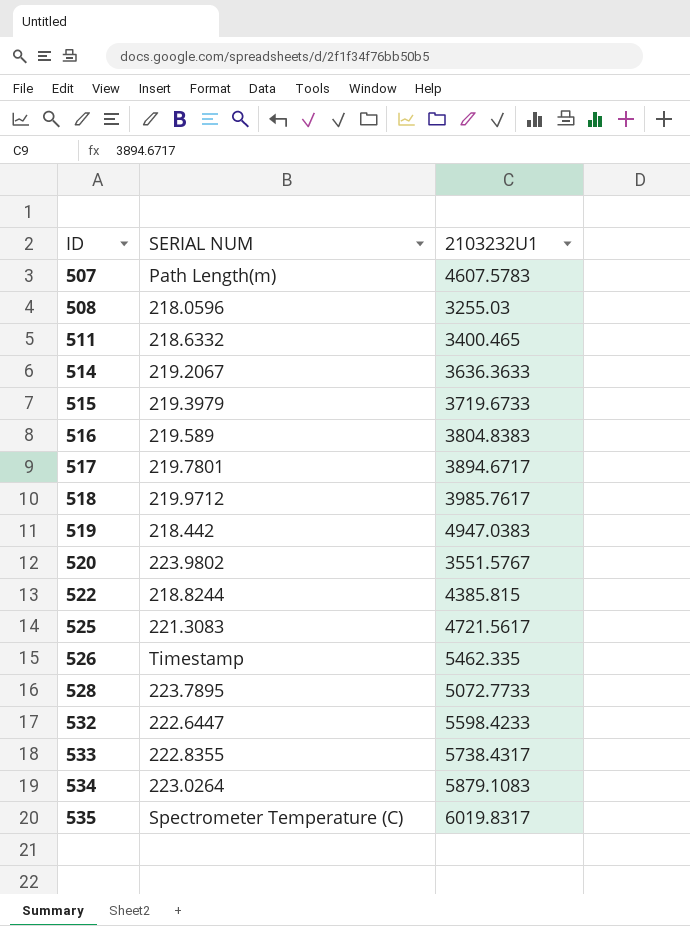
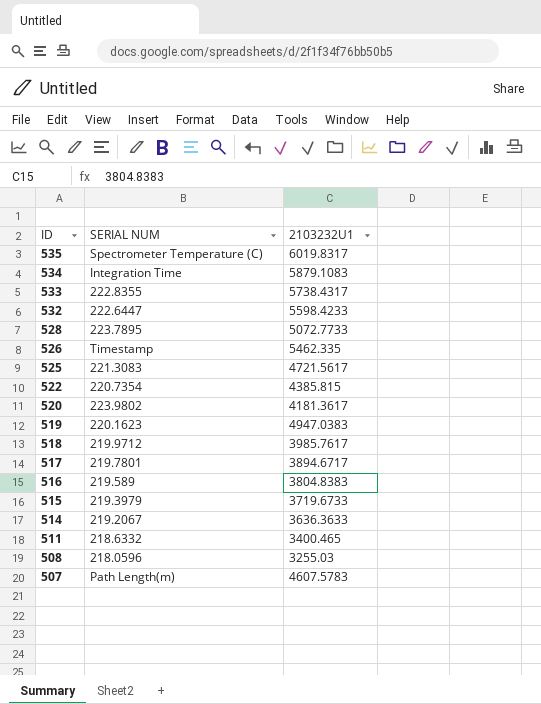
row order: ID ascending -> ID descending
534 | SERIAL NUM: 223.0264 -> Integration Time
522 | SERIAL NUM: 218.8244 -> 220.7354
520 | 2103232U1: 3551.5767 -> 4181.3617
519 | SERIAL NUM: 218.442 -> 220.1623

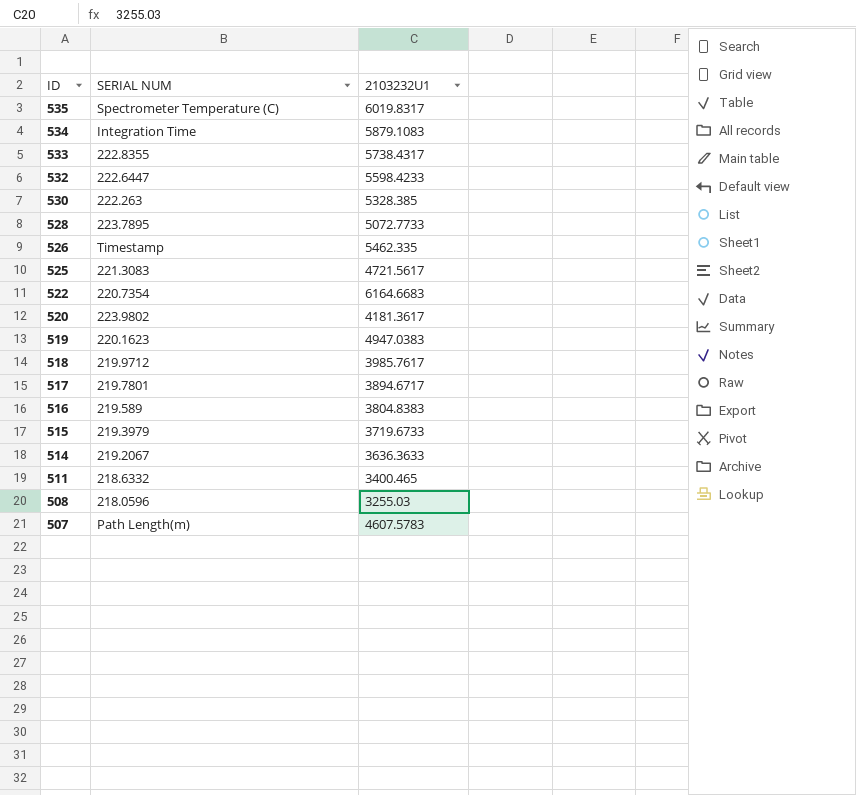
row 530: none -> 222.263 | 5328.385
522 | 2103232U1: 4385.815 -> 6164.6683

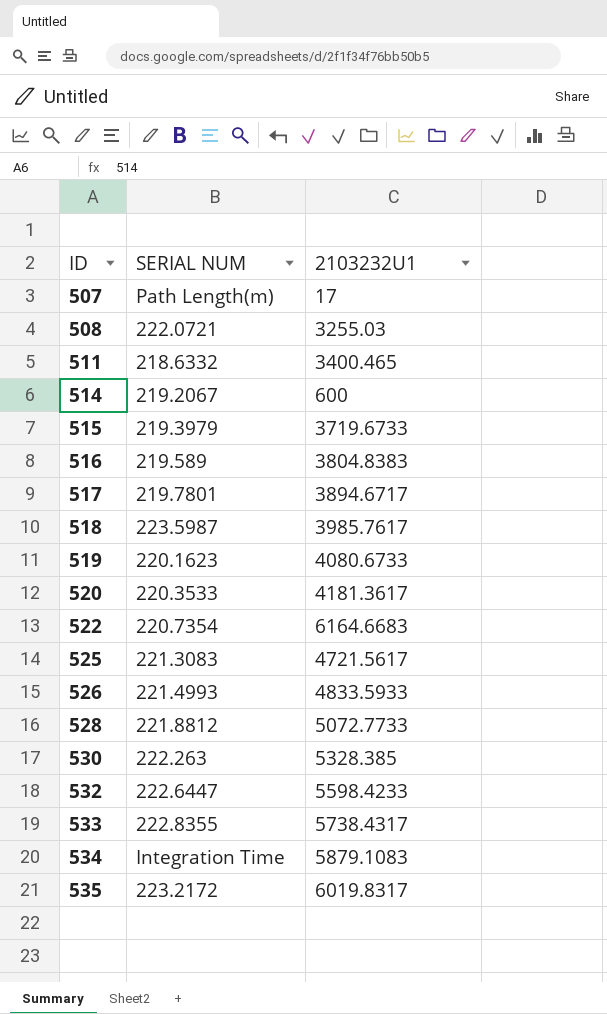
row order: ID descending -> ID ascending
507 | 2103232U1: 4607.5783 -> 17
508 | SERIAL NUM: 218.0596 -> 222.0721
514 | 2103232U1: 3636.3633 -> 600
518 | SERIAL NUM: 219.9712 -> 223.5987
519 | 2103232U1: 4947.0383 -> 4080.6733
520 | SERIAL NUM: 223.9802 -> 220.3533
526 | SERIAL NUM: Timestamp -> 221.4993
526 | 2103232U1: 5462.335 -> 4833.5933
528 | SERIAL NUM: 223.7895 -> 221.8812
535 | SERIAL NUM: Spectrometer Temperature (C) -> 223.2172

